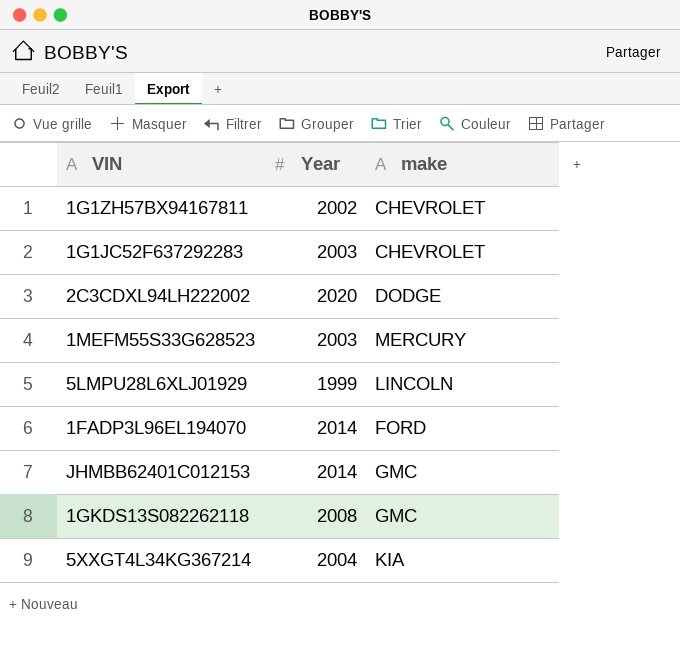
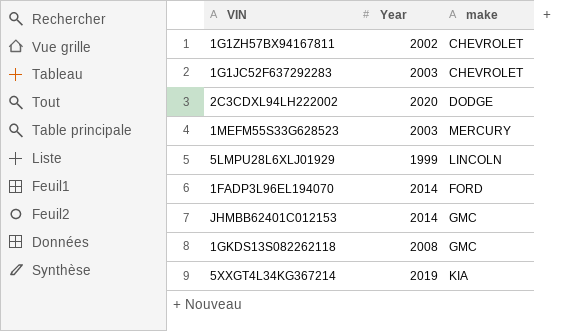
5XXGT4L34KG367214 | Year: 2004 -> 2019

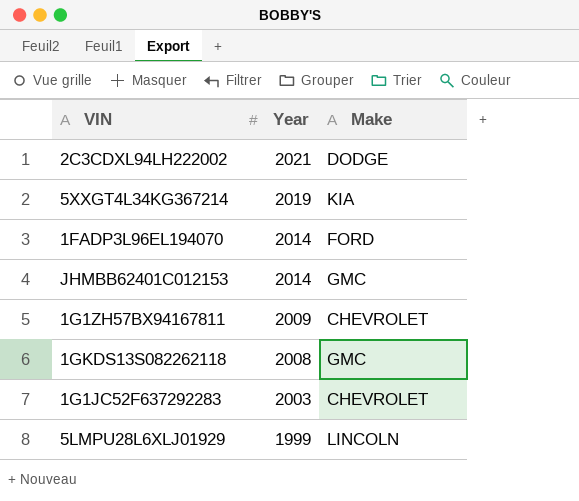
row order: none -> Year descending
column name: make -> Make
row 1MEFM55S33G628523: 2003 | MERCURY -> none
2C3CDXL94LH222002 | Year: 2020 -> 2021
1G1ZH57BX94167811 | Year: 2002 -> 2009

